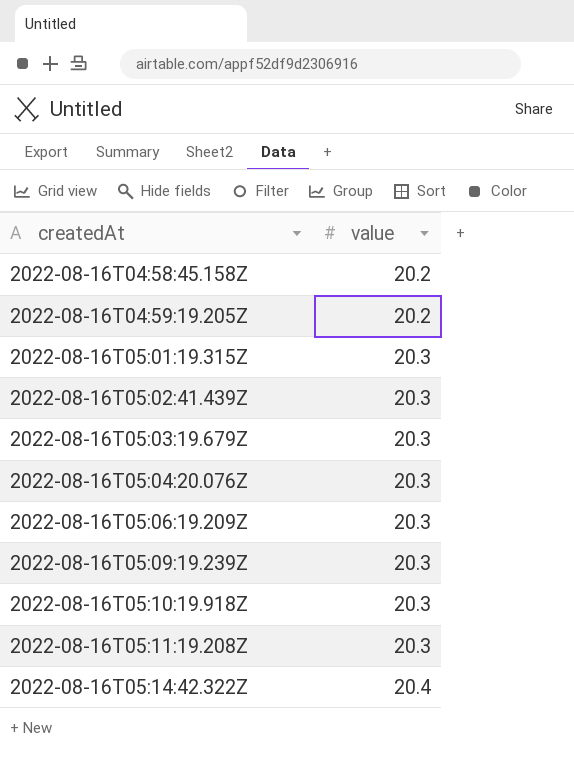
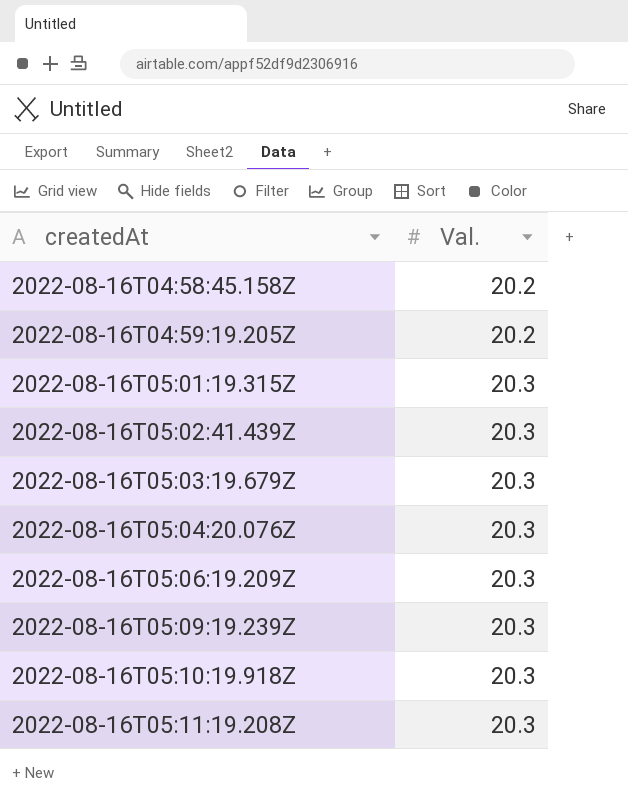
column name: value -> Val.
row 2022-08-16T05:14:42.322Z: 20.4 -> none

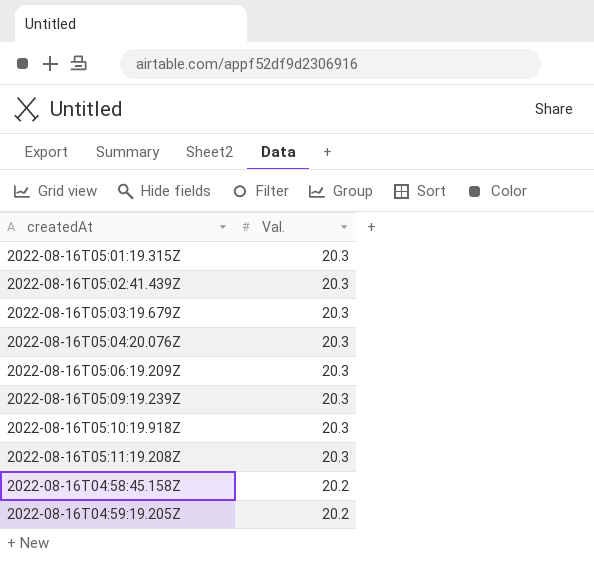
row order: createdAt ascending -> Val. descending

